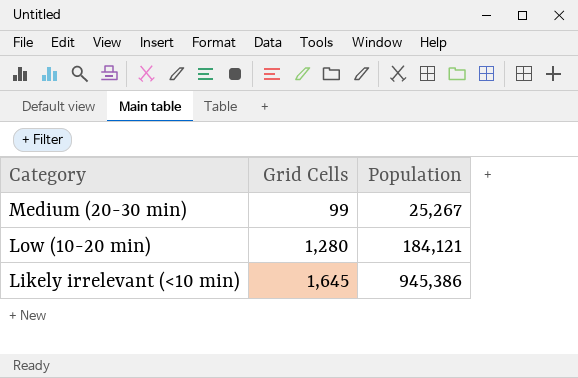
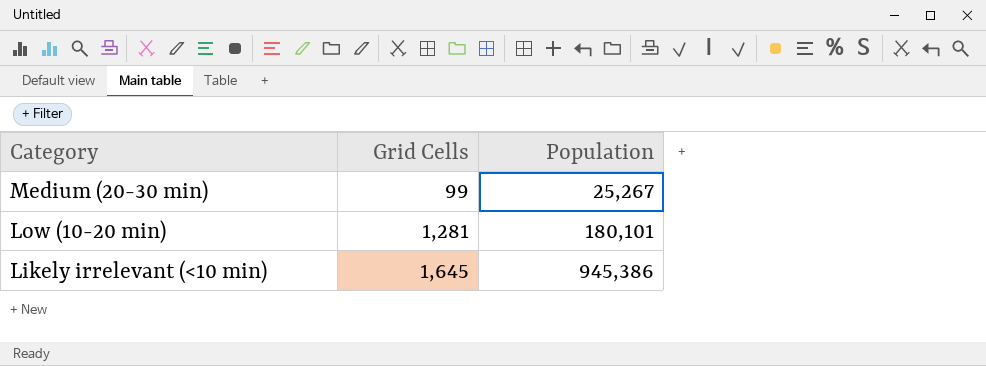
Low (10-20 min) | Grid Cells: 1,280 -> 1,281
Low (10-20 min) | Population: 184,121 -> 180,101

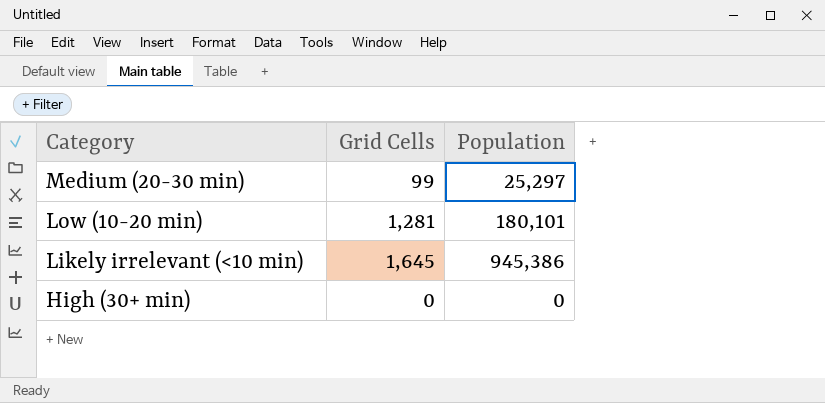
Medium (20-30 min) | Population: 25,267 -> 25,297
row High (30+ min): none -> 0 | 0

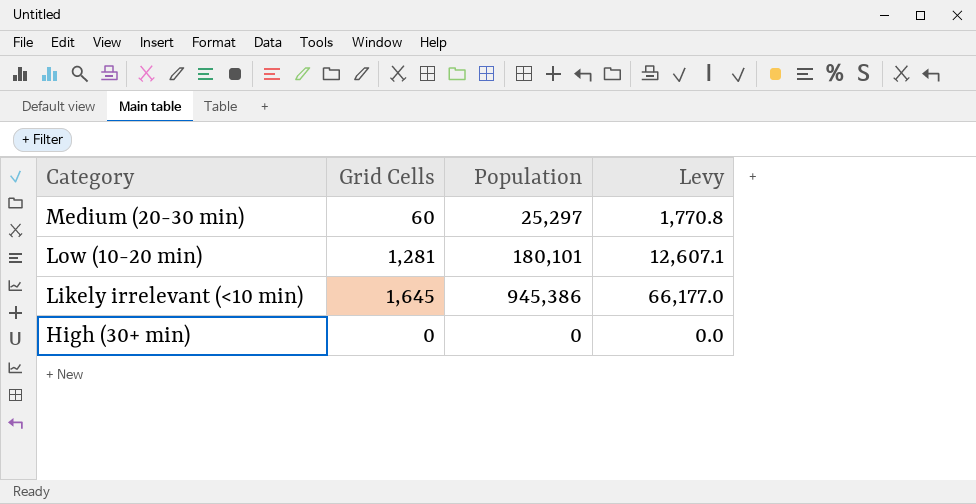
column Levy | formula: none -> [Population] * 0.07
Medium (20-30 min) | Grid Cells: 99 -> 60

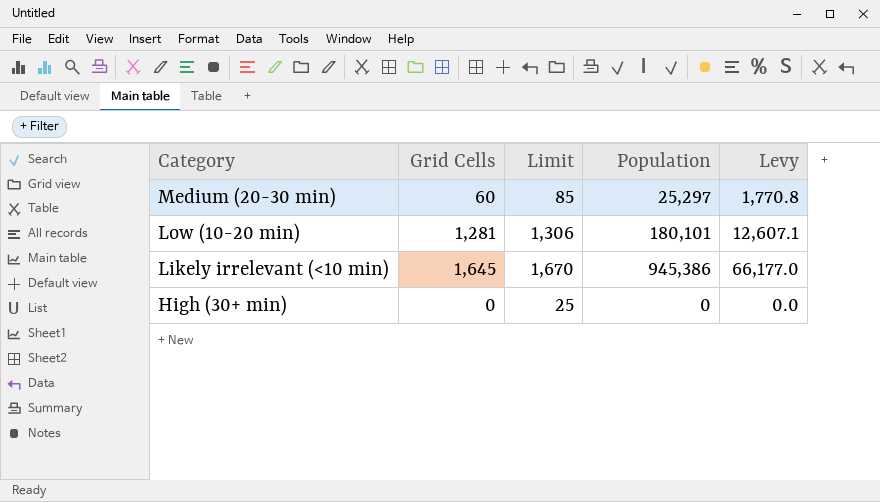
column Limit | formula: none -> [Grid Cells] + 25

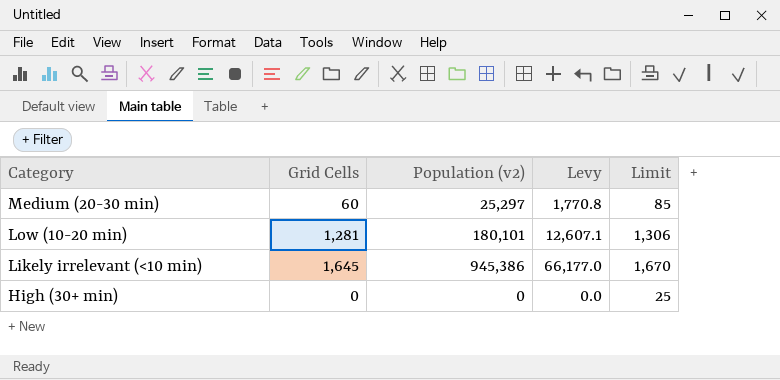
column name: Population -> Population (v2)
column Limit | position: 3 -> 5

